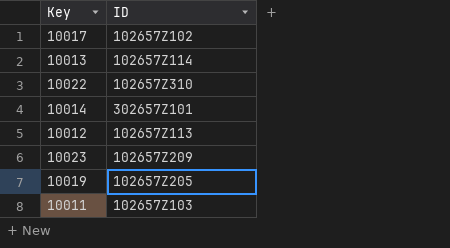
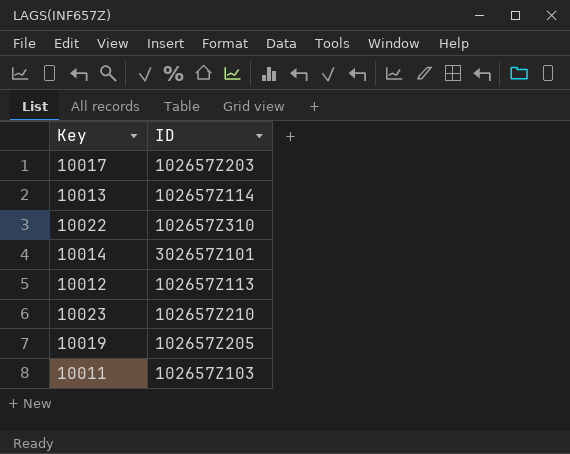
10017 | ID: 102657Z102 -> 102657Z203
10023 | ID: 102657Z209 -> 102657Z210

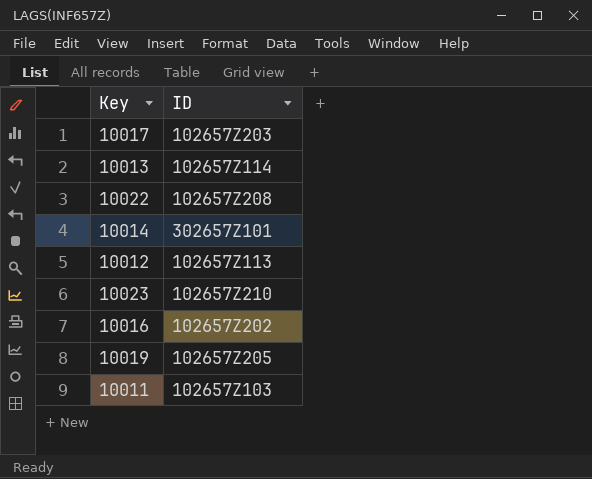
10022 | ID: 102657Z310 -> 102657Z208
row 10016: none -> 102657Z202

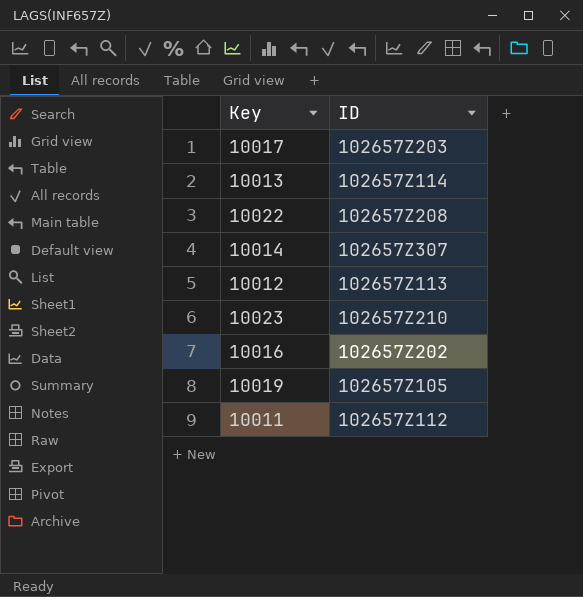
10014 | ID: 302657Z101 -> 102657Z307
10019 | ID: 102657Z205 -> 102657Z105
10011 | ID: 102657Z103 -> 102657Z112

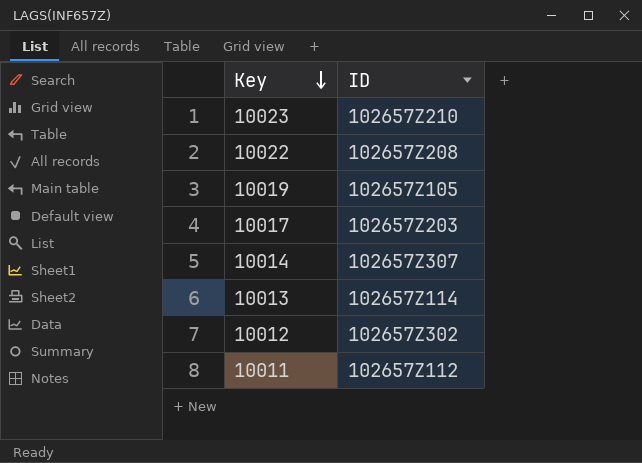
row order: none -> Key descending
row 10016: 102657Z202 -> none
10012 | ID: 102657Z113 -> 102657Z302

